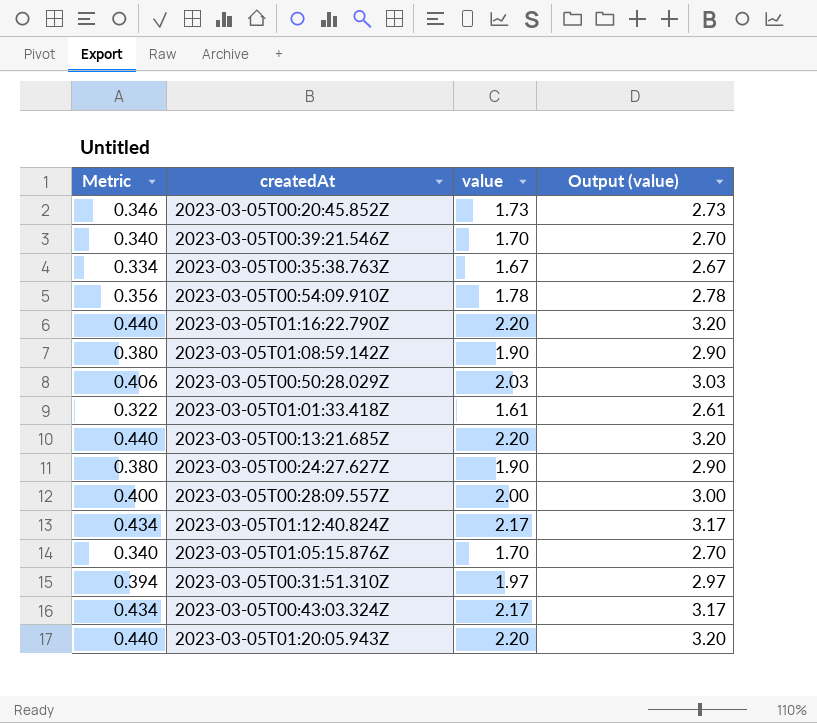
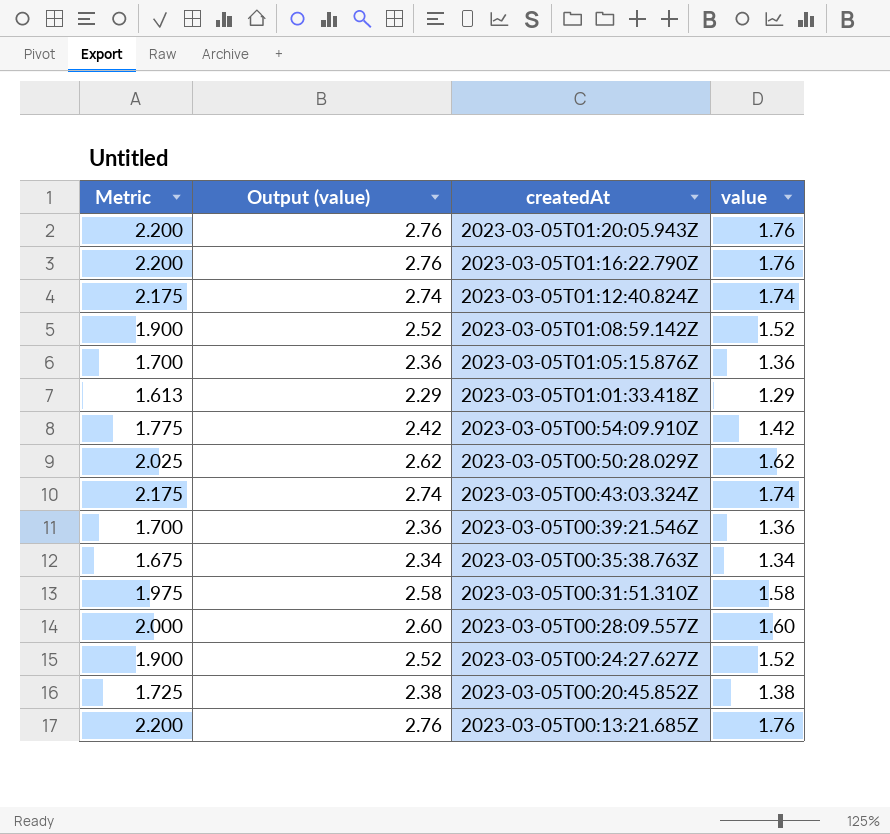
row order: none -> createdAt descending
column Metric | formula: [value] * 0.2 -> [value] * 1.25
column Output (value) | position: 4 -> 2
2023-03-05T01:20:05.943Z | Output (value): 3.20 -> 2.76
2023-03-05T01:20:05.943Z | value: 2.20 -> 1.76
2023-03-05T01:16:22.790Z | Output (value): 3.20 -> 2.76
2023-03-05T01:16:22.790Z | value: 2.20 -> 1.76
2023-03-05T01:12:40.824Z | Output (value): 3.17 -> 2.74
2023-03-05T01:12:40.824Z | value: 2.17 -> 1.74
2023-03-05T01:08:59.142Z | Output (value): 2.90 -> 2.52
2023-03-05T01:08:59.142Z | value: 1.90 -> 1.52
2023-03-05T01:05:15.876Z | Output (value): 2.70 -> 2.36
2023-03-05T01:05:15.876Z | value: 1.70 -> 1.36
2023-03-05T01:01:33.418Z | Output (value): 2.61 -> 2.29
2023-03-05T01:01:33.418Z | value: 1.61 -> 1.29
2023-03-05T00:54:09.910Z | Output (value): 2.78 -> 2.42
2023-03-05T00:54:09.910Z | value: 1.78 -> 1.42
2023-03-05T00:50:28.029Z | Output (value): 3.03 -> 2.62
2023-03-05T00:50:28.029Z | value: 2.03 -> 1.62
2023-03-05T00:43:03.324Z | Output (value): 3.17 -> 2.74
2023-03-05T00:43:03.324Z | value: 2.17 -> 1.74
2023-03-05T00:39:21.546Z | Output (value): 2.70 -> 2.36
2023-03-05T00:39:21.546Z | value: 1.70 -> 1.36
2023-03-05T00:35:38.763Z | Output (value): 2.67 -> 2.34
2023-03-05T00:35:38.763Z | value: 1.67 -> 1.34
2023-03-05T00:31:51.310Z | Output (value): 2.97 -> 2.58
2023-03-05T00:31:51.310Z | value: 1.97 -> 1.58
2023-03-05T00:28:09.557Z | Output (value): 3.00 -> 2.60
2023-03-05T00:28:09.557Z | value: 2.00 -> 1.60
2023-03-05T00:24:27.627Z | Output (value): 2.90 -> 2.52
2023-03-05T00:24:27.627Z | value: 1.90 -> 1.52
2023-03-05T00:20:45.852Z | Output (value): 2.73 -> 2.38
2023-03-05T00:20:45.852Z | value: 1.73 -> 1.38
2023-03-05T00:13:21.685Z | Output (value): 3.20 -> 2.76
2023-03-05T00:13:21.685Z | value: 2.20 -> 1.76

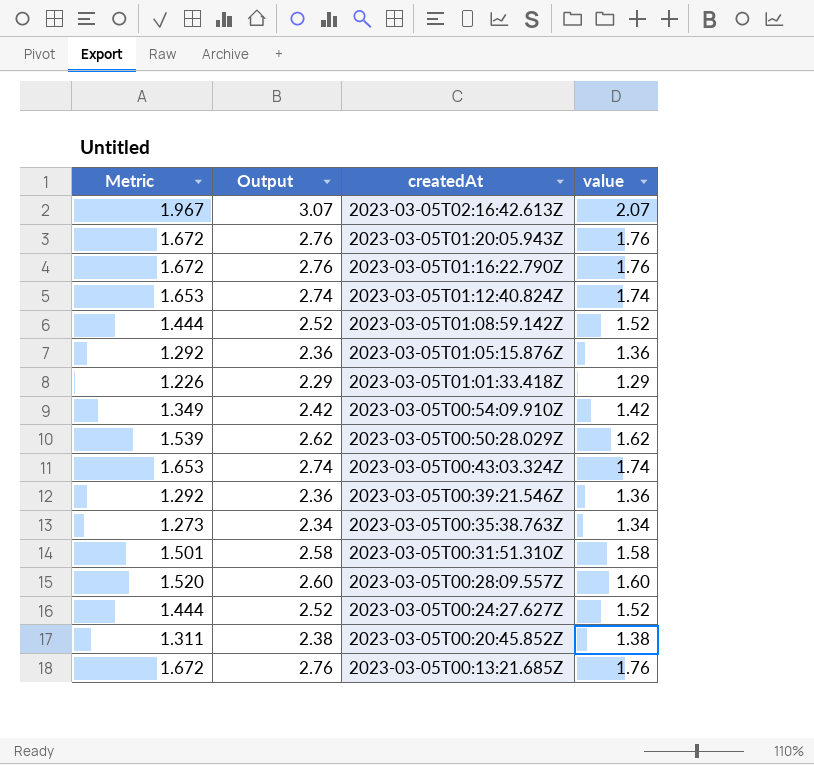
column Metric | formula: [value] * 1.25 -> [value] * 0.95
column name: Output (value) -> Output
row 2023-03-05T02:16:42.613Z: none -> 1.967 | 3.07 | 2.07

